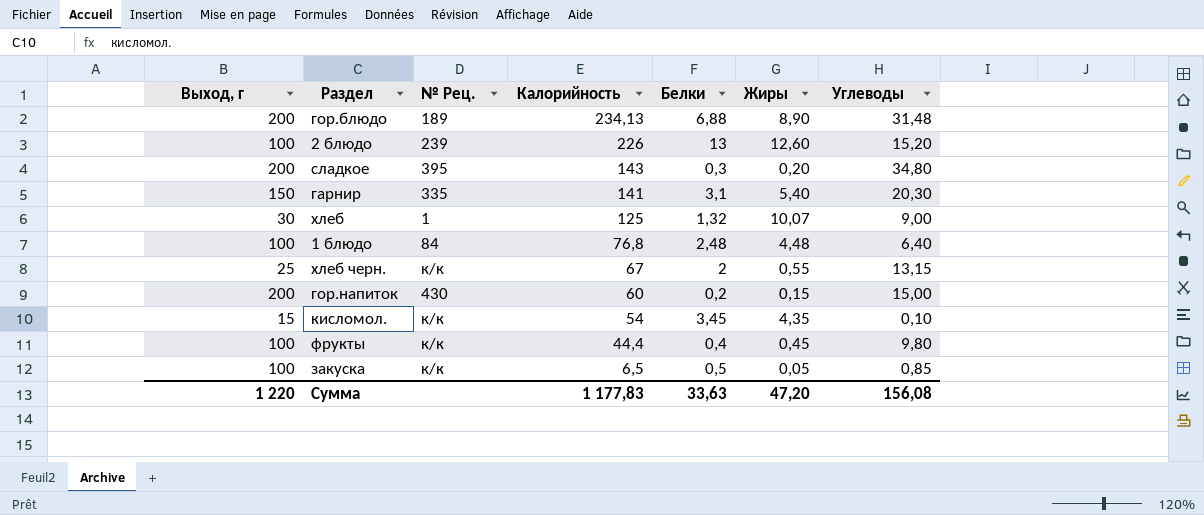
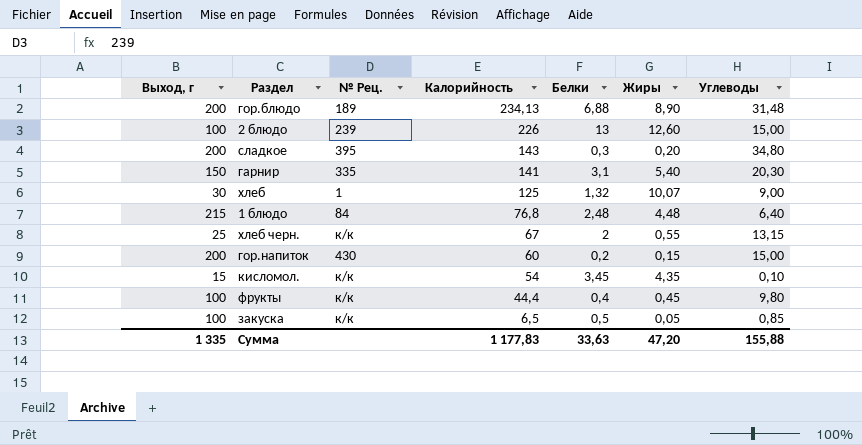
2 блюдо | Углеводы: 15,20 -> 15,00
1 блюдо | Выход, г: 100 -> 215
Сумма | Выход, г: 1 220 -> 1 335
Сумма | Углеводы: 156,08 -> 155,88

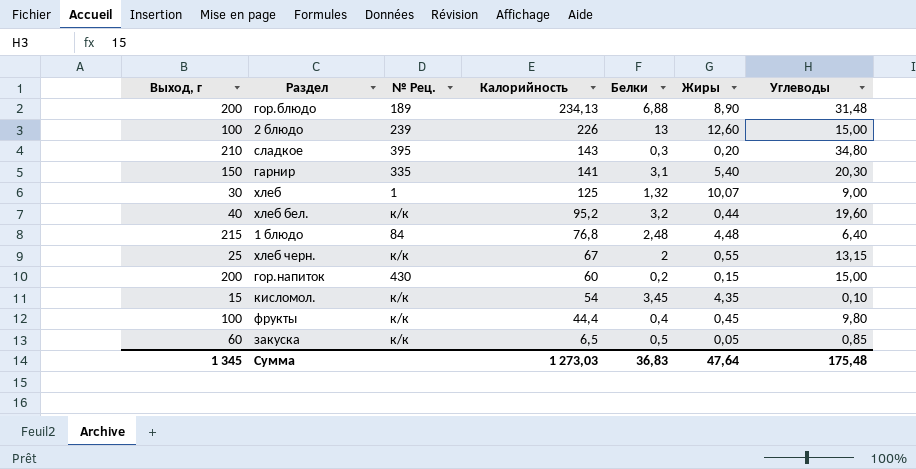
сладкое | Выход, г: 200 -> 210
row хлеб бел.: none -> 40 | к/к | 95,2 | 3,2 | 0,44 | 19,60
закуска | Выход, г: 100 -> 60
Сумма | Выход, г: 1 335 -> 1 345
Сумма | Калорийность: 1 177,83 -> 1 273,03
Сумма | Белки: 33,63 -> 36,83
Сумма | Жиры: 47,20 -> 47,64
Сумма | Углеводы: 155,88 -> 175,48

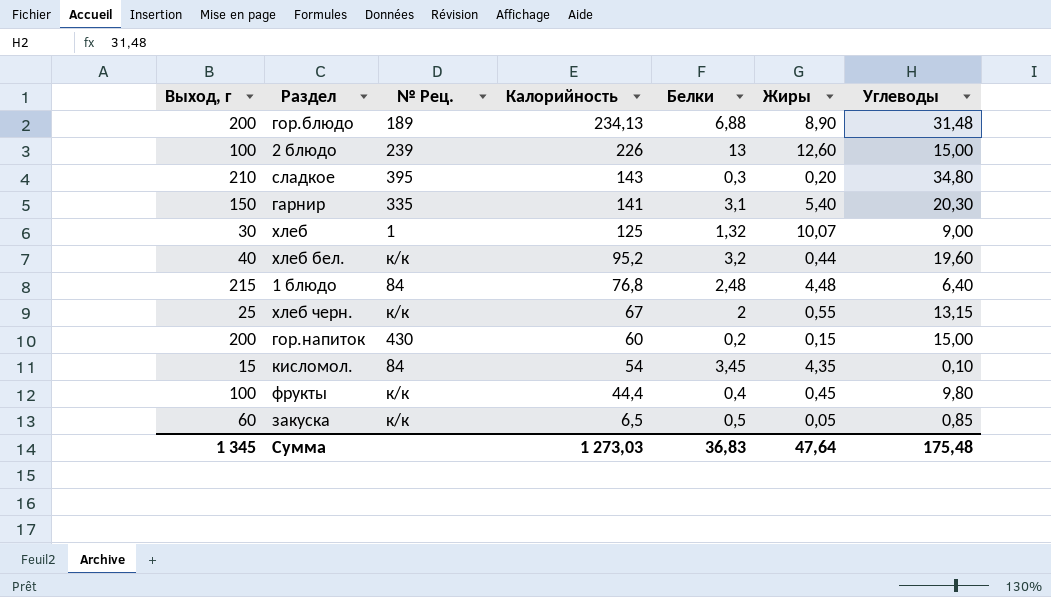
кисломол. | № Рец.: к/к -> 84

